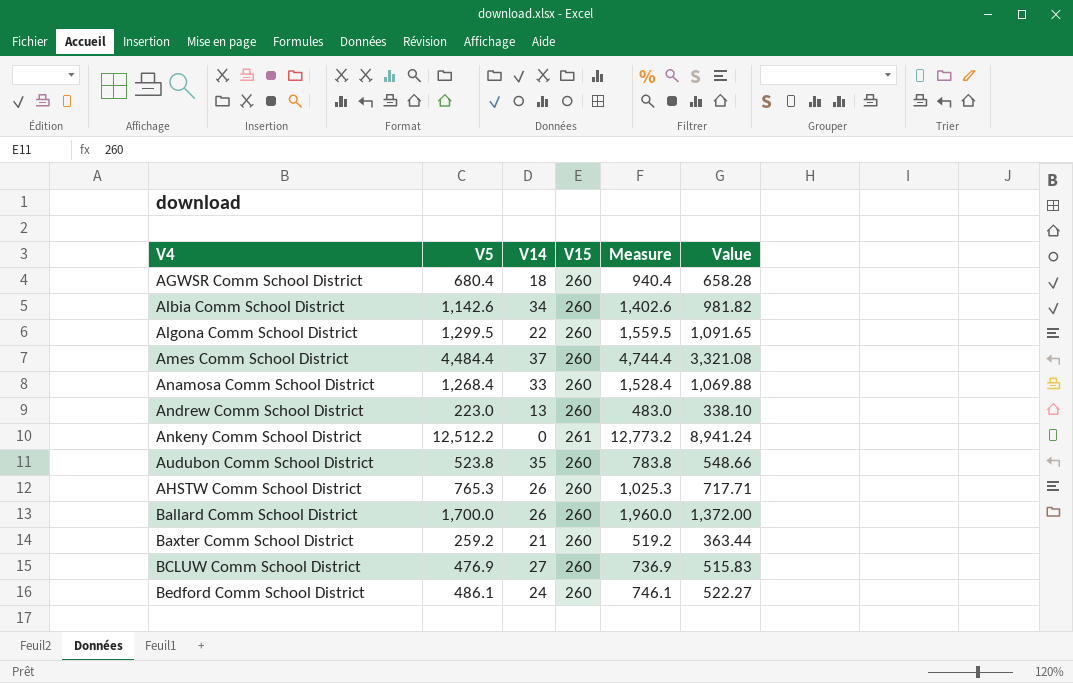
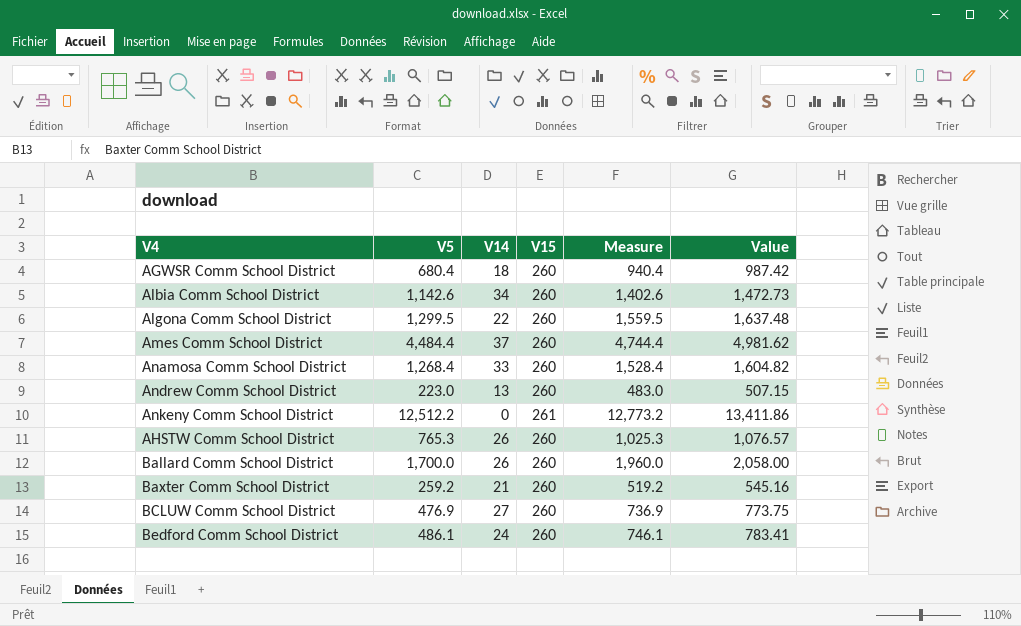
column Value | formula: [Measure] * 0.7 -> [Measure] * 1.05
row Audubon Comm School District: 523.8 | 35 | 260 | 783.8 | 548.66 -> none

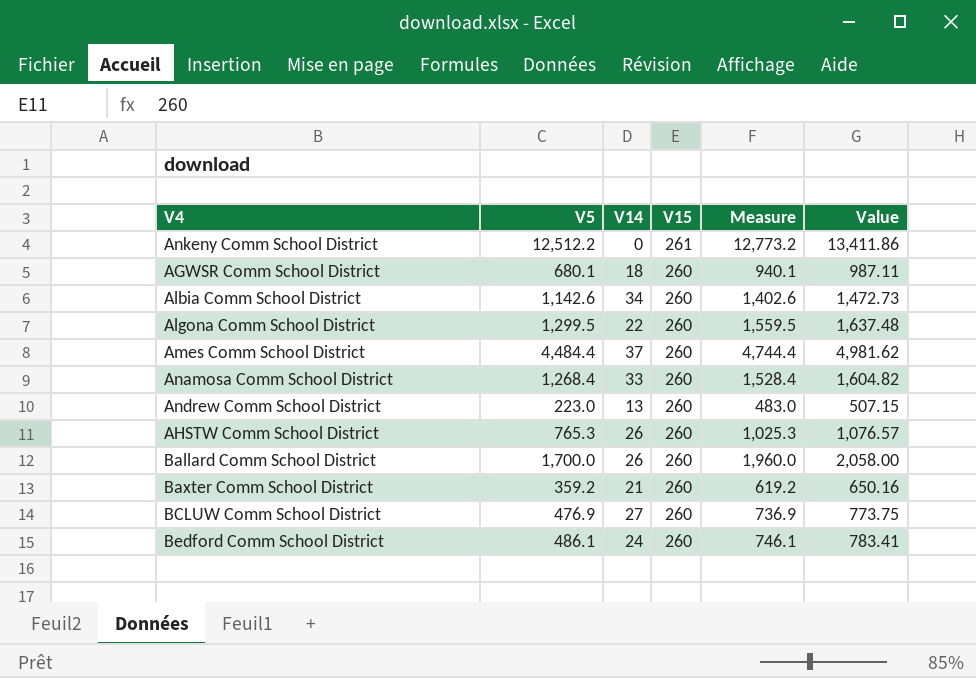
row order: none -> V15 descending
AGWSR Comm School District | V5: 680.4 -> 680.1
AGWSR Comm School District | Measure: 940.4 -> 940.1
AGWSR Comm School District | Value: 987.42 -> 987.11
Baxter Comm School District | V5: 259.2 -> 359.2
Baxter Comm School District | Measure: 519.2 -> 619.2
Baxter Comm School District | Value: 545.16 -> 650.16

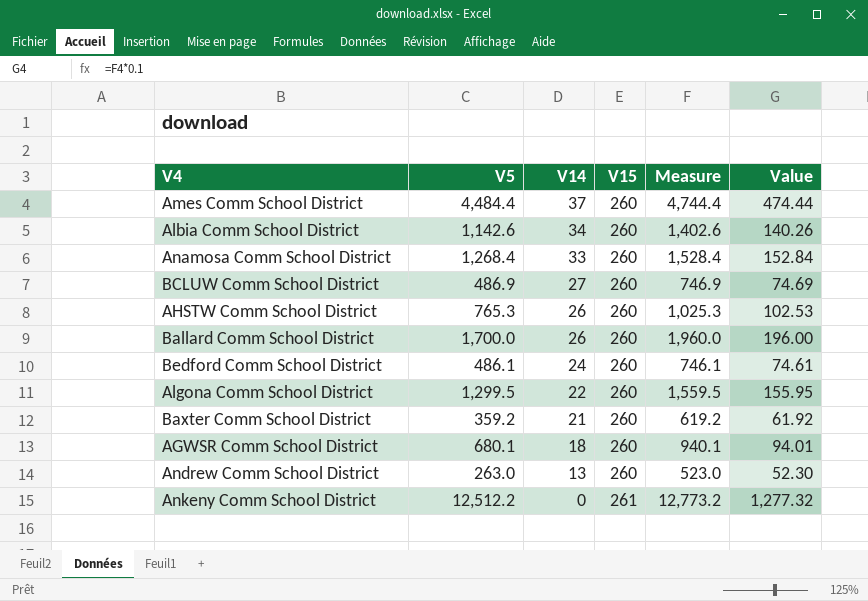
row order: V15 descending -> V14 descending
column Value | formula: [Measure] * 1.05 -> [Measure] * 0.1
BCLUW Comm School District | V5: 476.9 -> 486.9
BCLUW Comm School District | Measure: 736.9 -> 746.9
Andrew Comm School District | V5: 223.0 -> 263.0
Andrew Comm School District | Measure: 483.0 -> 523.0

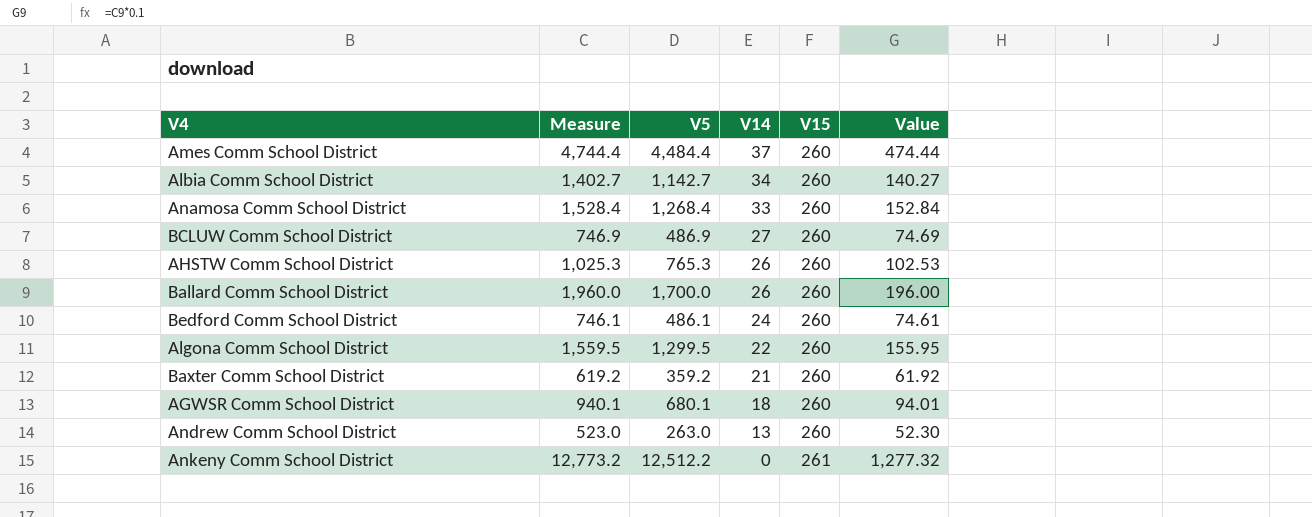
column Measure | position: 5 -> 2
Albia Comm School District | Measure: 1,402.6 -> 1,402.7
Albia Comm School District | V5: 1,142.6 -> 1,142.7
Albia Comm School District | Value: 140.26 -> 140.27

